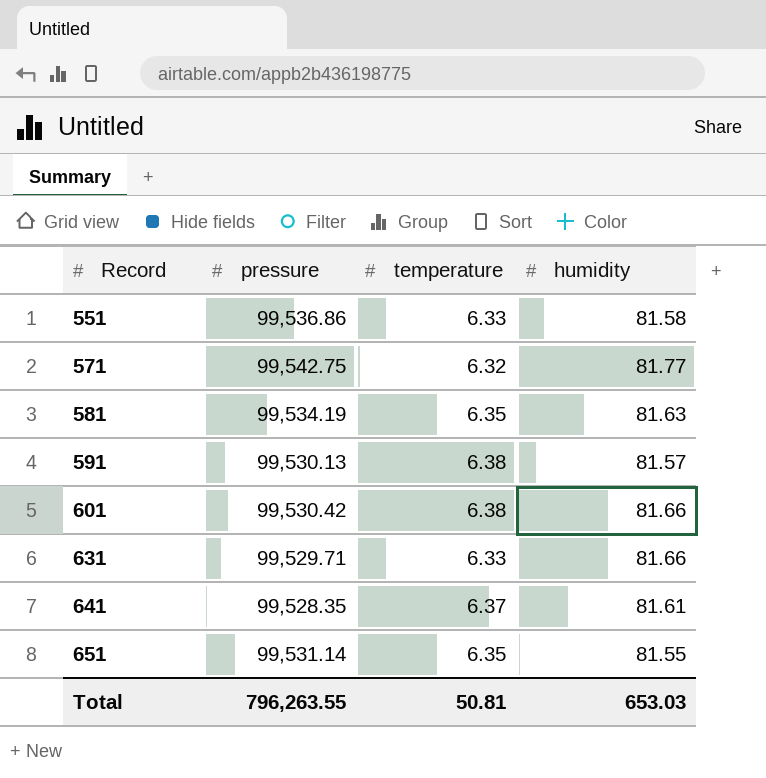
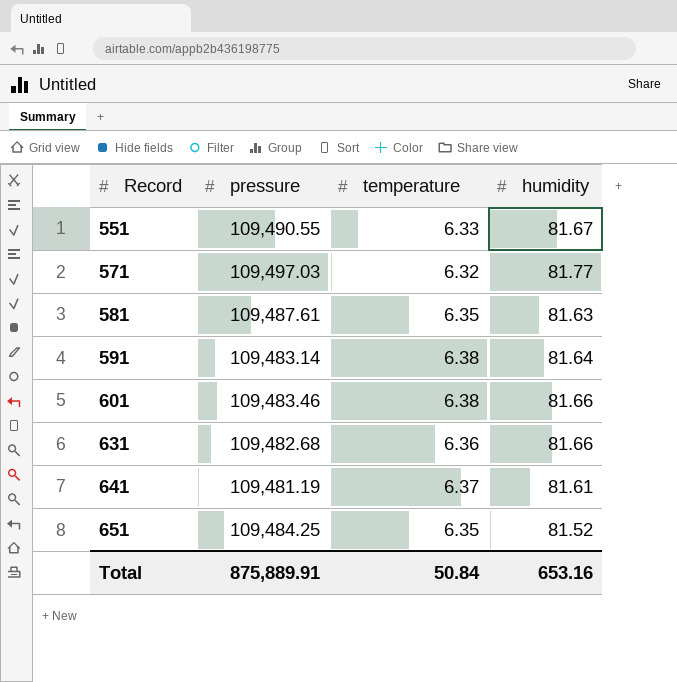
551 | pressure: 99,536.86 -> 109,490.55
551 | humidity: 81.58 -> 81.67
571 | pressure: 99,542.75 -> 109,497.03
581 | pressure: 99,534.19 -> 109,487.61
591 | pressure: 99,530.13 -> 109,483.14
591 | humidity: 81.57 -> 81.64
601 | pressure: 99,530.42 -> 109,483.46
631 | pressure: 99,529.71 -> 109,482.68
631 | temperature: 6.33 -> 6.36
641 | pressure: 99,528.35 -> 109,481.19
651 | pressure: 99,531.14 -> 109,484.25
651 | humidity: 81.55 -> 81.52
Total | pressure: 796,263.55 -> 875,889.91
Total | temperature: 50.81 -> 50.84
Total | humidity: 653.03 -> 653.16

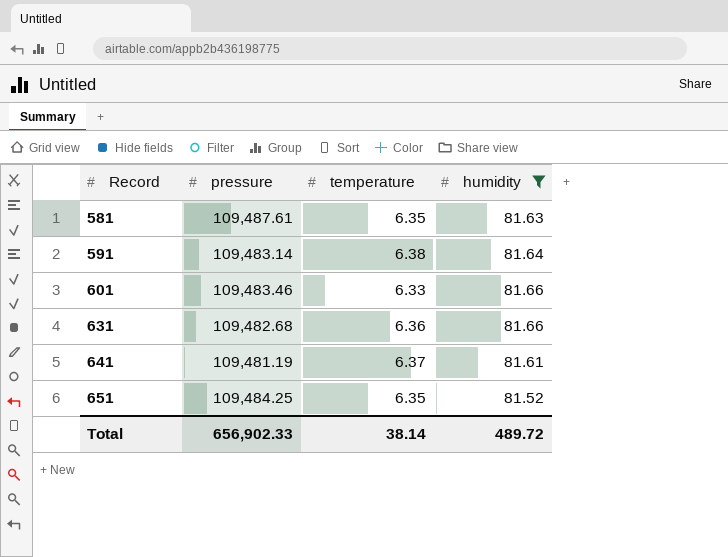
filter: none -> humidity <= 81.66
601 | temperature: 6.38 -> 6.33
Total | pressure: 875,889.91 -> 656,902.33
Total | temperature: 50.84 -> 38.14
Total | humidity: 653.16 -> 489.72

